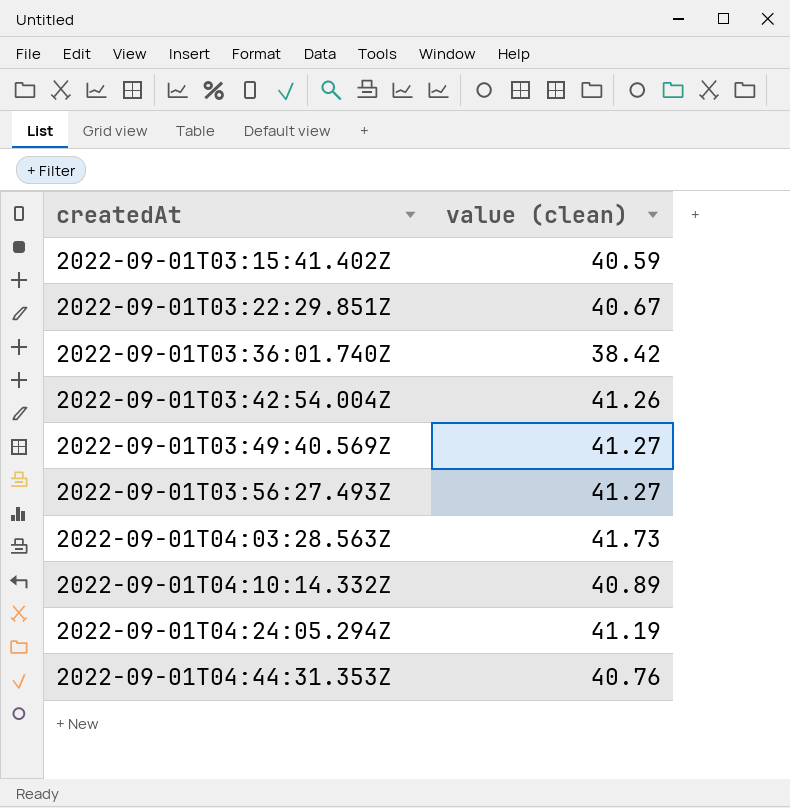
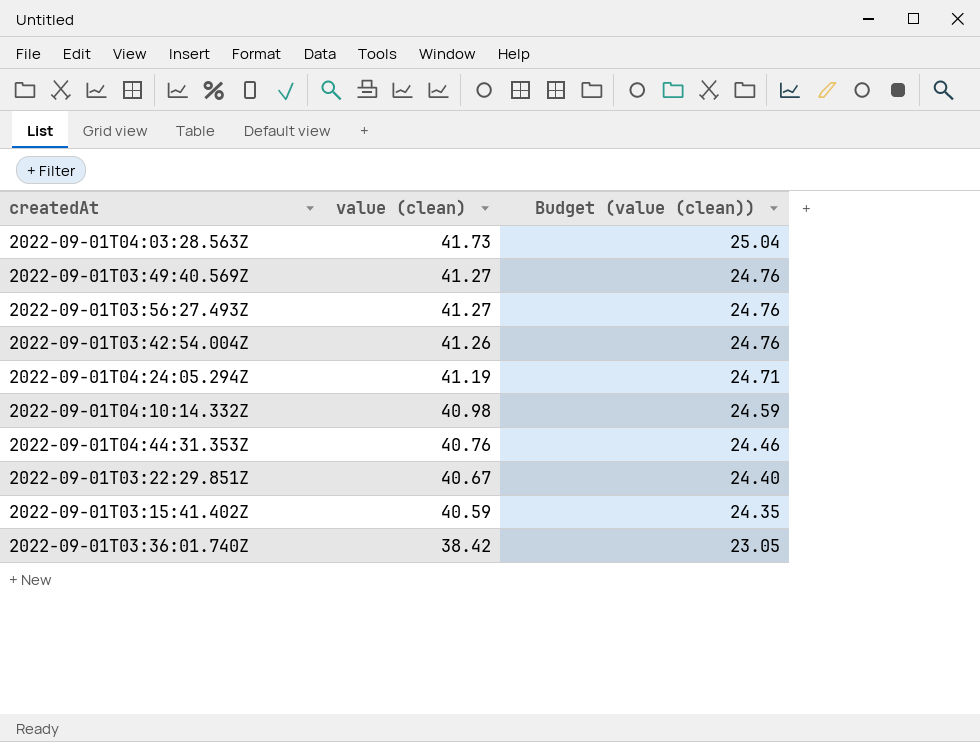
row order: createdAt ascending -> value (clean) descending
column Budget (value (clean)) | formula: none -> [value (clean)] * 0.6
2022-09-01T04:10:14.332Z | value (clean): 40.89 -> 40.98

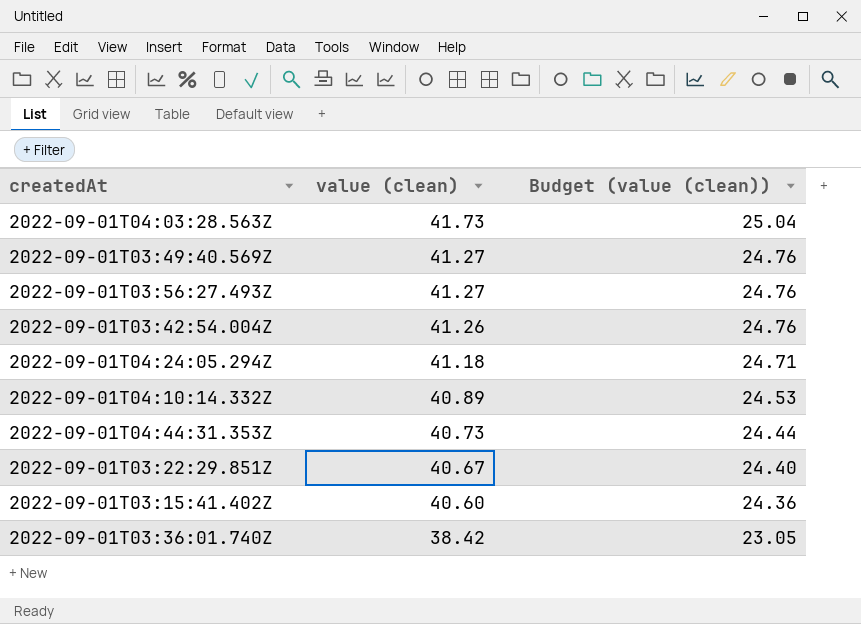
2022-09-01T04:24:05.294Z | value (clean): 41.19 -> 41.18
2022-09-01T04:10:14.332Z | value (clean): 40.98 -> 40.89
2022-09-01T04:10:14.332Z | Budget (value (clean)): 24.59 -> 24.53
2022-09-01T04:44:31.353Z | value (clean): 40.76 -> 40.73
2022-09-01T04:44:31.353Z | Budget (value (clean)): 24.46 -> 24.44
2022-09-01T03:15:41.402Z | value (clean): 40.59 -> 40.60
2022-09-01T03:15:41.402Z | Budget (value (clean)): 24.35 -> 24.36

